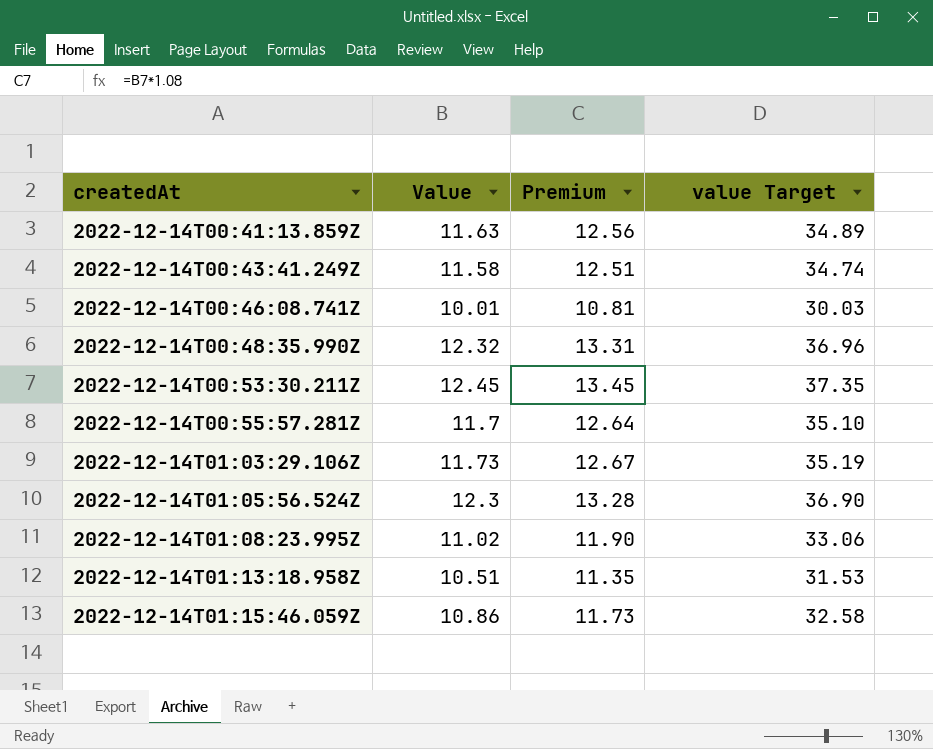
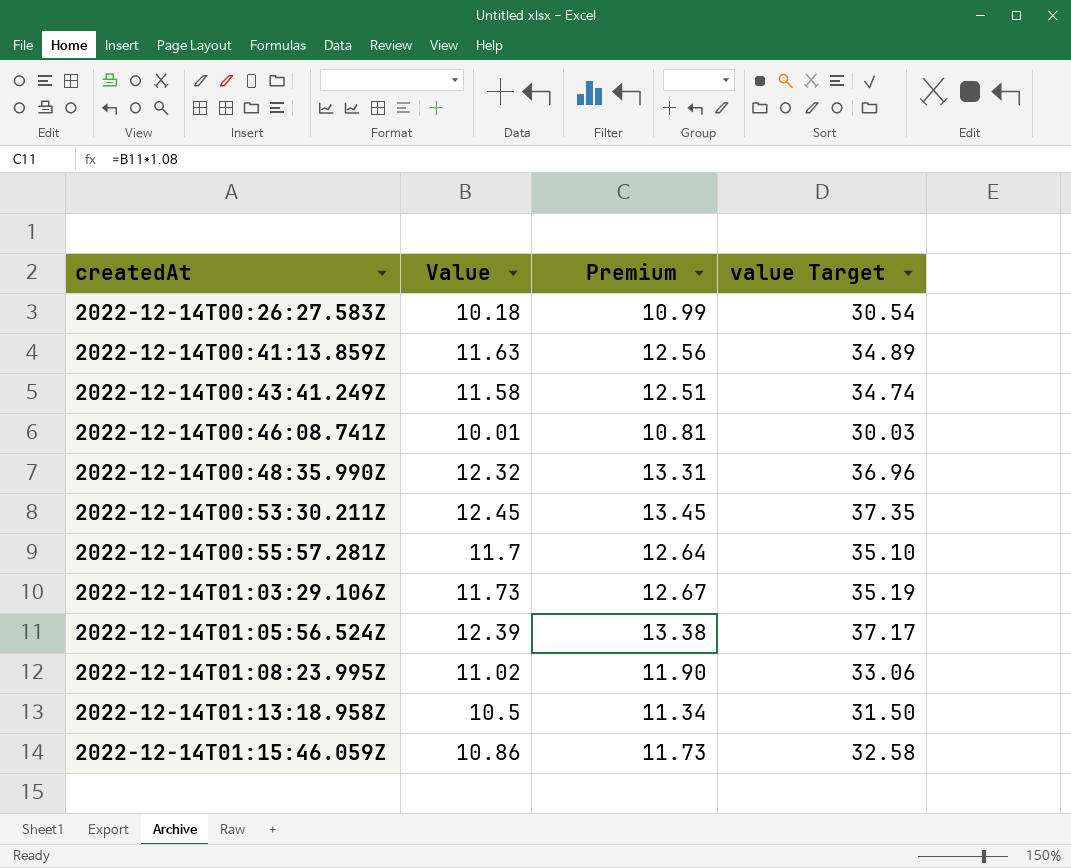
row 2022-12-14T00:26:27.583Z: none -> 10.18 | 10.99 | 30.54
2022-12-14T01:05:56.524Z | Value: 12.3 -> 12.39
2022-12-14T01:05:56.524Z | Premium: 13.28 -> 13.38
2022-12-14T01:05:56.524Z | value Target: 36.90 -> 37.17
2022-12-14T01:13:18.958Z | Value: 10.51 -> 10.5
2022-12-14T01:13:18.958Z | Premium: 11.35 -> 11.34
2022-12-14T01:13:18.958Z | value Target: 31.53 -> 31.50

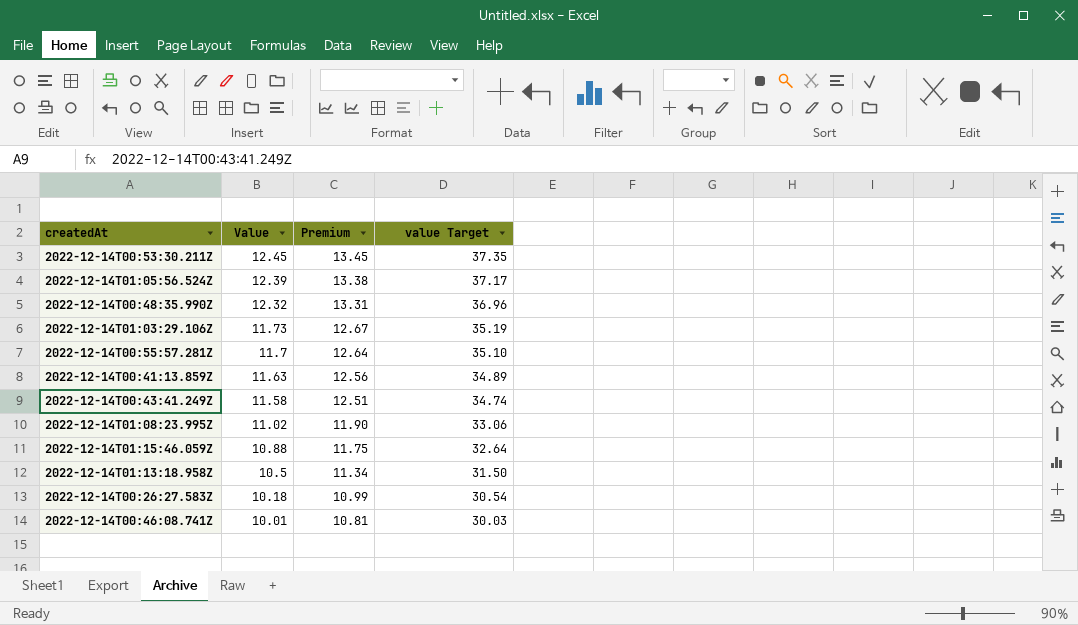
row order: createdAt ascending -> Value descending
2022-12-14T01:15:46.059Z | Value: 10.86 -> 10.88
2022-12-14T01:15:46.059Z | Premium: 11.73 -> 11.75
2022-12-14T01:15:46.059Z | value Target: 32.58 -> 32.64

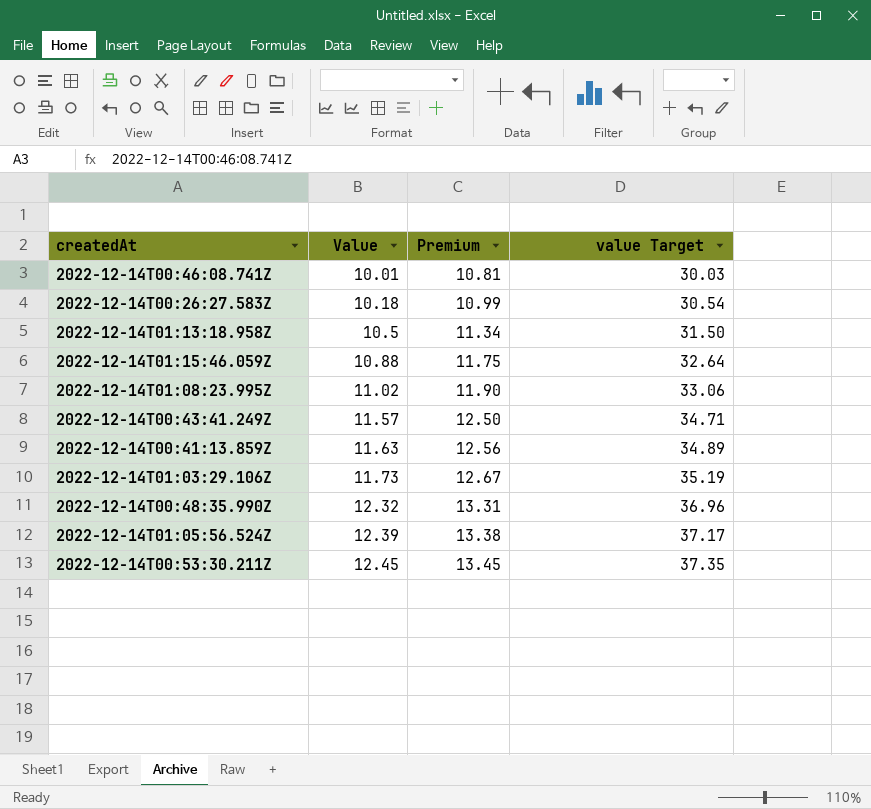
row order: Value descending -> Value ascending
row 2022-12-14T00:55:57.281Z: 11.7 | 12.64 | 35.10 -> none
2022-12-14T00:43:41.249Z | Value: 11.58 -> 11.57
2022-12-14T00:43:41.249Z | Premium: 12.51 -> 12.50
2022-12-14T00:43:41.249Z | value Target: 34.74 -> 34.71

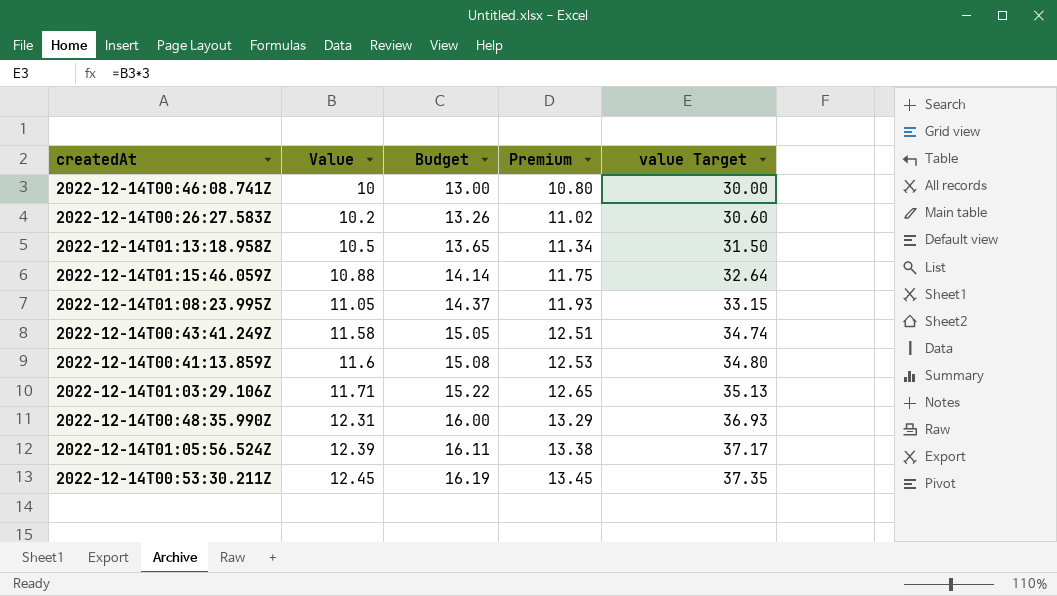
column Budget | formula: none -> [Value] * 1.3
2022-12-14T00:46:08.741Z | Value: 10.01 -> 10
2022-12-14T00:46:08.741Z | Premium: 10.81 -> 10.80
2022-12-14T00:46:08.741Z | value Target: 30.03 -> 30.00
2022-12-14T00:26:27.583Z | Value: 10.18 -> 10.2
2022-12-14T00:26:27.583Z | Premium: 10.99 -> 11.02
2022-12-14T00:26:27.583Z | value Target: 30.54 -> 30.60
2022-12-14T01:08:23.995Z | Value: 11.02 -> 11.05
2022-12-14T01:08:23.995Z | Premium: 11.90 -> 11.93
2022-12-14T01:08:23.995Z | value Target: 33.06 -> 33.15
2022-12-14T00:43:41.249Z | Value: 11.57 -> 11.58
2022-12-14T00:43:41.249Z | Premium: 12.50 -> 12.51
2022-12-14T00:43:41.249Z | value Target: 34.71 -> 34.74
2022-12-14T00:41:13.859Z | Value: 11.63 -> 11.6
2022-12-14T00:41:13.859Z | Premium: 12.56 -> 12.53
2022-12-14T00:41:13.859Z | value Target: 34.89 -> 34.80
2022-12-14T01:03:29.106Z | Value: 11.73 -> 11.71
2022-12-14T01:03:29.106Z | Premium: 12.67 -> 12.65
2022-12-14T01:03:29.106Z | value Target: 35.19 -> 35.13
2022-12-14T00:48:35.990Z | Value: 12.32 -> 12.31
2022-12-14T00:48:35.990Z | Premium: 13.31 -> 13.29
2022-12-14T00:48:35.990Z | value Target: 36.96 -> 36.93

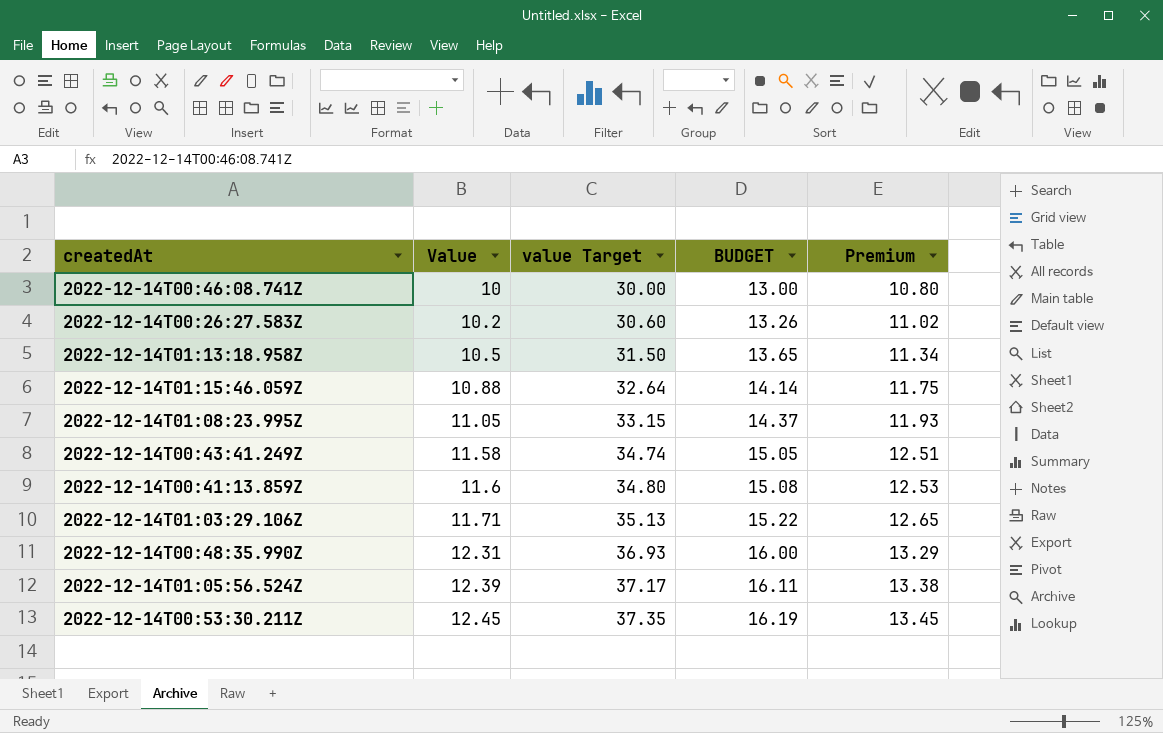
column value Target | position: 5 -> 3
column name: Budget -> BUDGET

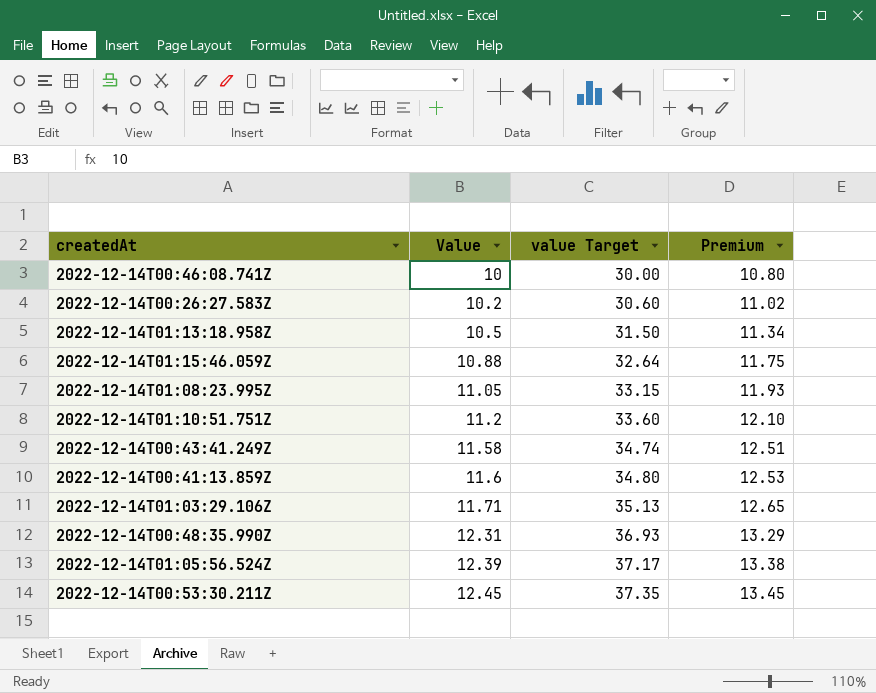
column BUDGET | formula: [Value] * 1.3 -> none
row 2022-12-14T01:10:51.751Z: none -> 11.2 | 33.60 | 12.10

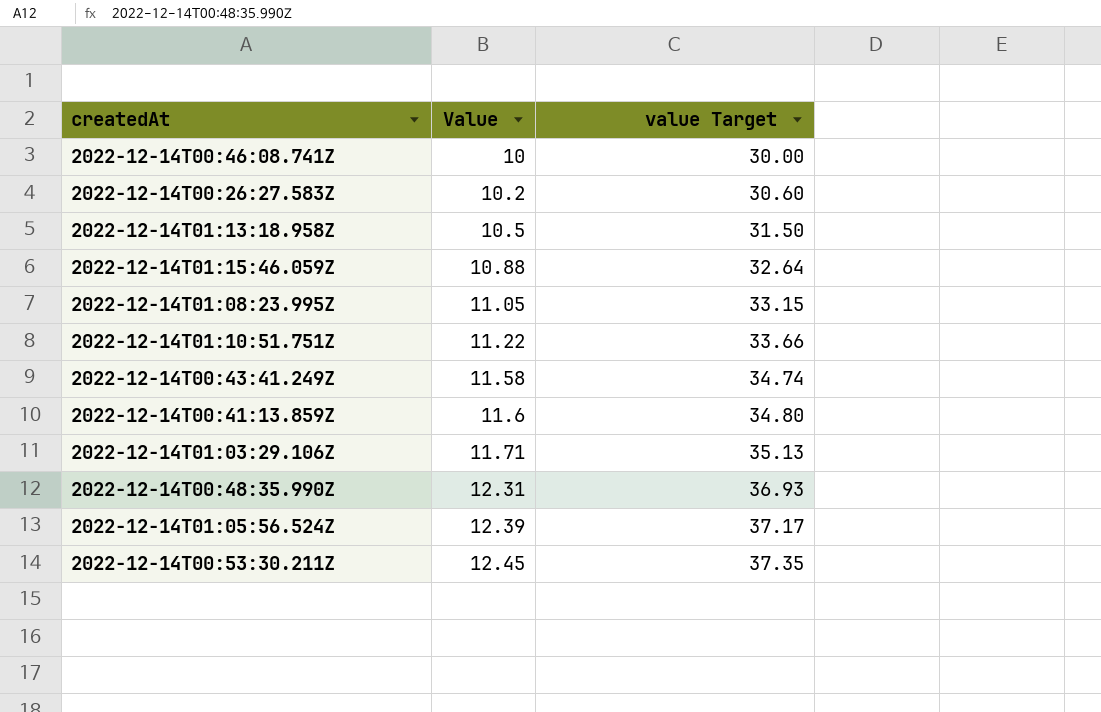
column Premium | formula: [Value] * 1.08 -> none
2022-12-14T01:10:51.751Z | Value: 11.2 -> 11.22
2022-12-14T01:10:51.751Z | value Target: 33.60 -> 33.66

